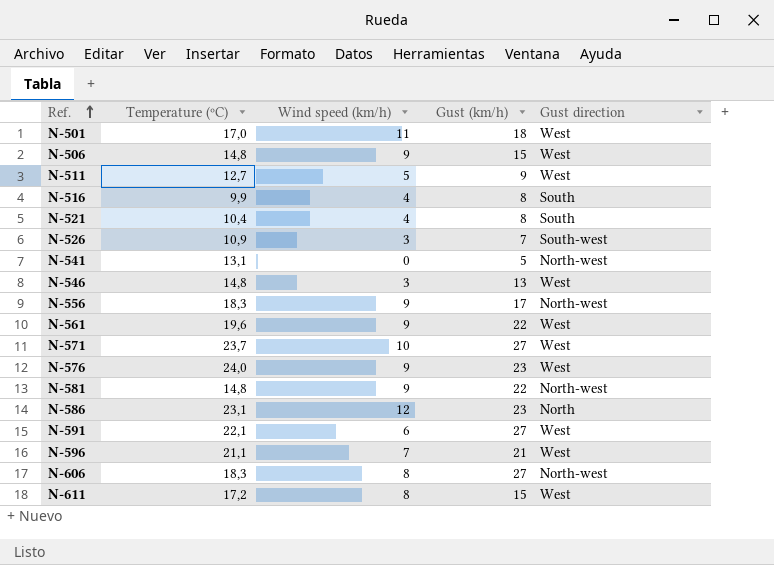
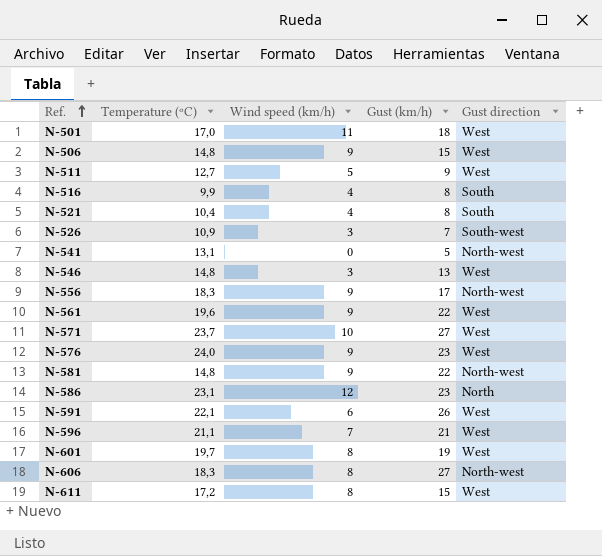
N-591 | Gust (km/h): 27 -> 26
row N-601: none -> 19,7 | 8 | 19 | West

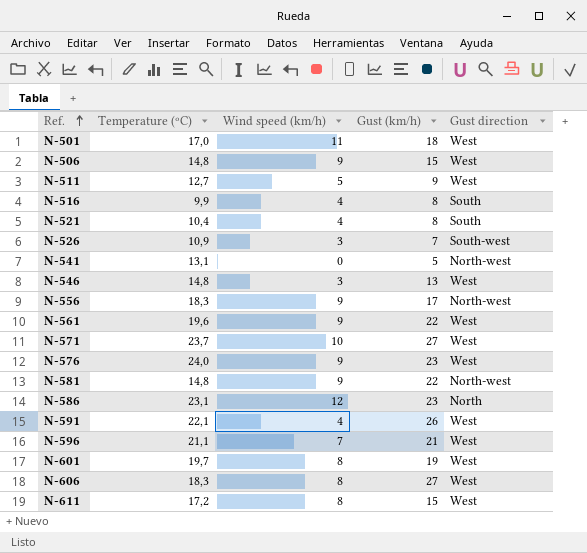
N-591 | Wind speed (km/h): 6 -> 4
N-606 | Gust direction: North-west -> West

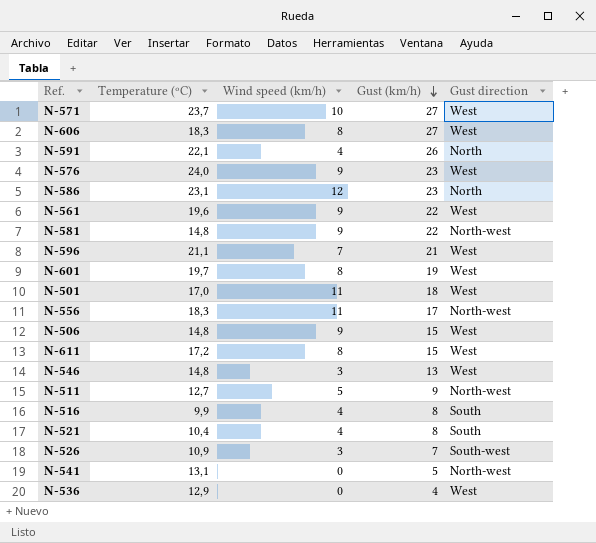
row order: Ref. ascending -> Gust (km/h) descending
N-591 | Gust direction: West -> North
N-556 | Wind speed (km/h): 9 -> 11
N-511 | Gust direction: West -> North-west
row N-536: none -> 12,9 | 0 | 4 | West

